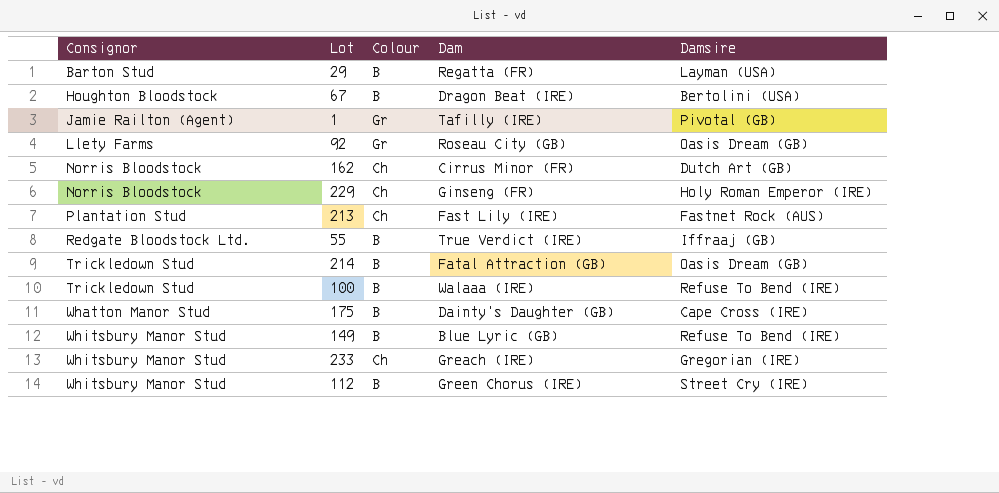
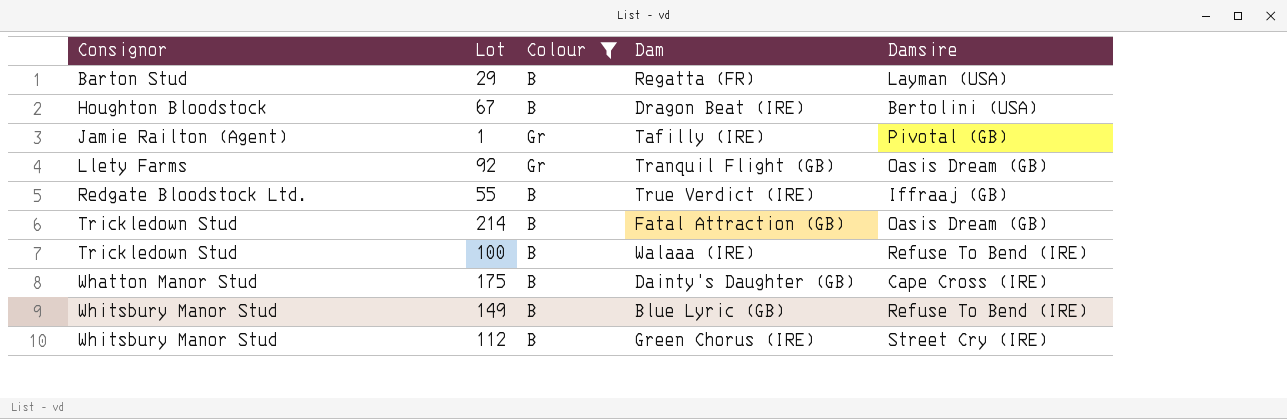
filter: none -> Colour != Ch
92 | Dam: Roseau City (GB) -> Tranquil Flight (GB)

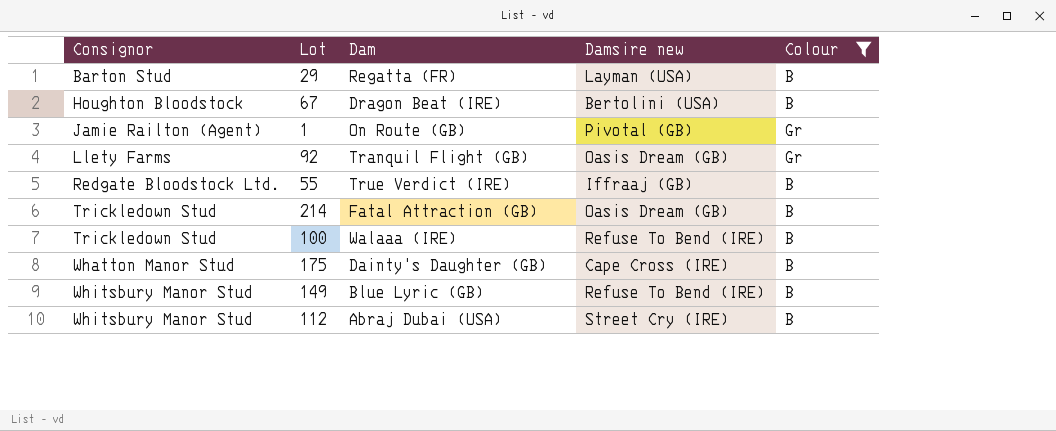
column name: Damsire -> Damsire new
column Colour | position: 3 -> 5
1 | Dam: Tafilly (IRE) -> On Route (GB)
112 | Dam: Green Chorus (IRE) -> Abraj Dubai (USA)

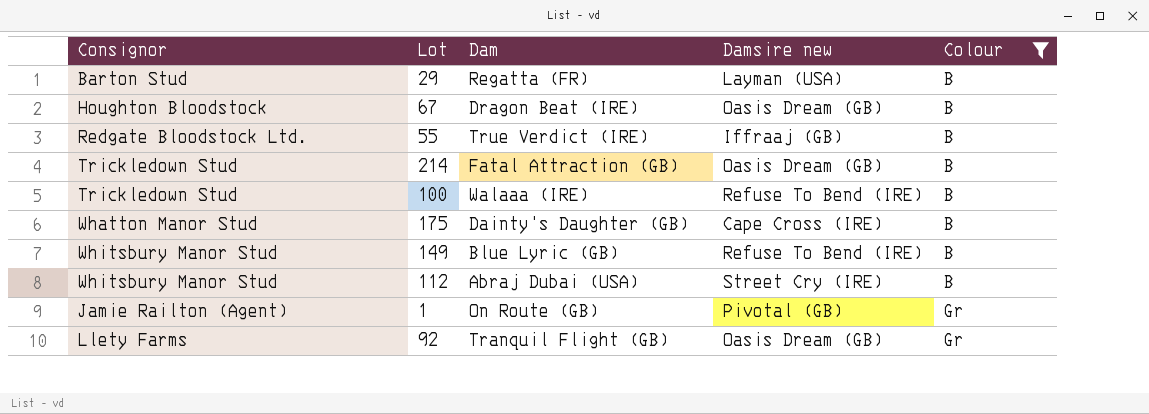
row order: Consignor ascending -> Colour ascending
67 | Damsire new: Bertolini (USA) -> Oasis Dream (GB)

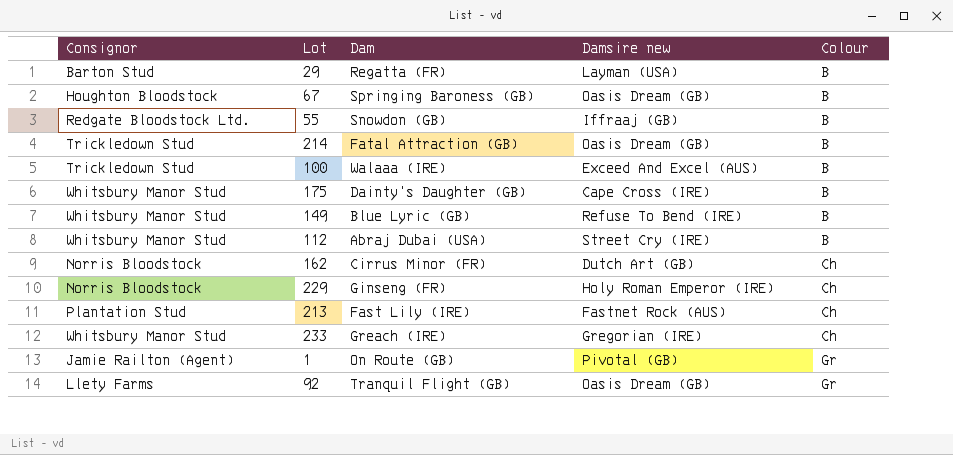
filter: Colour != Ch -> none
67 | Dam: Dragon Beat (IRE) -> Springing Baroness (GB)
55 | Dam: True Verdict (IRE) -> Snowdon (GB)
100 | Damsire new: Refuse To Bend (IRE) -> Exceed And Excel (AUS)
175 | Consignor: Whatton Manor Stud -> Whitsbury Manor Stud

